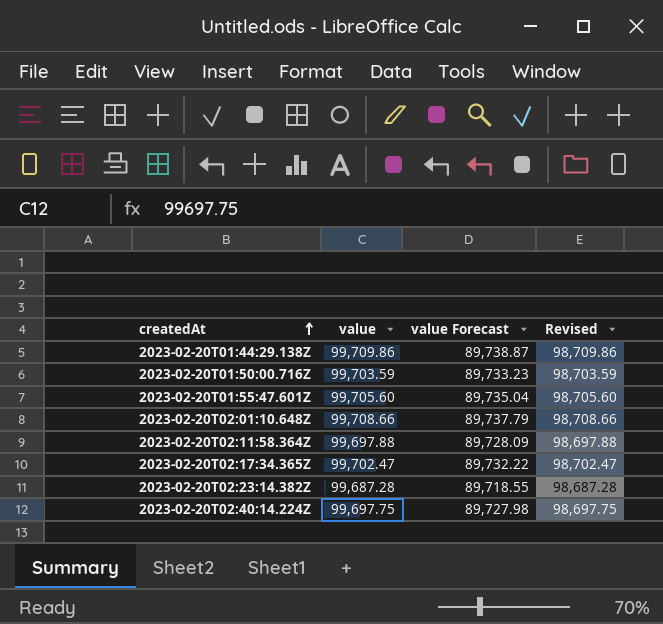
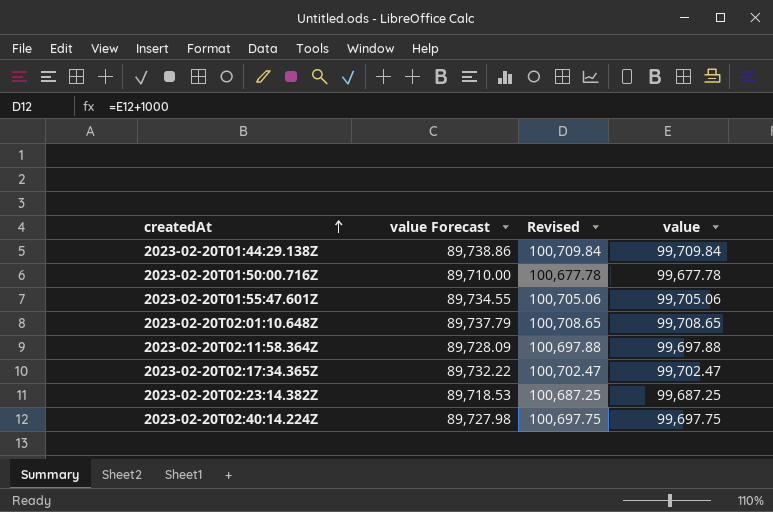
column Revised | formula: [value] - 1000 -> [value] + 1000
column value | position: 2 -> 4
2023-02-20T01:44:29.138Z | value Forecast: 89,738.87 -> 89,738.86
2023-02-20T01:44:29.138Z | value: 99,709.86 -> 99,709.84
2023-02-20T01:50:00.716Z | value Forecast: 89,733.23 -> 89,710.00
2023-02-20T01:50:00.716Z | value: 99,703.59 -> 99,677.78
2023-02-20T01:55:47.601Z | value Forecast: 89,735.04 -> 89,734.55
2023-02-20T01:55:47.601Z | value: 99,705.60 -> 99,705.06
2023-02-20T02:01:10.648Z | value: 99,708.66 -> 99,708.65
2023-02-20T02:23:14.382Z | value Forecast: 89,718.55 -> 89,718.53
2023-02-20T02:23:14.382Z | value: 99,687.28 -> 99,687.25

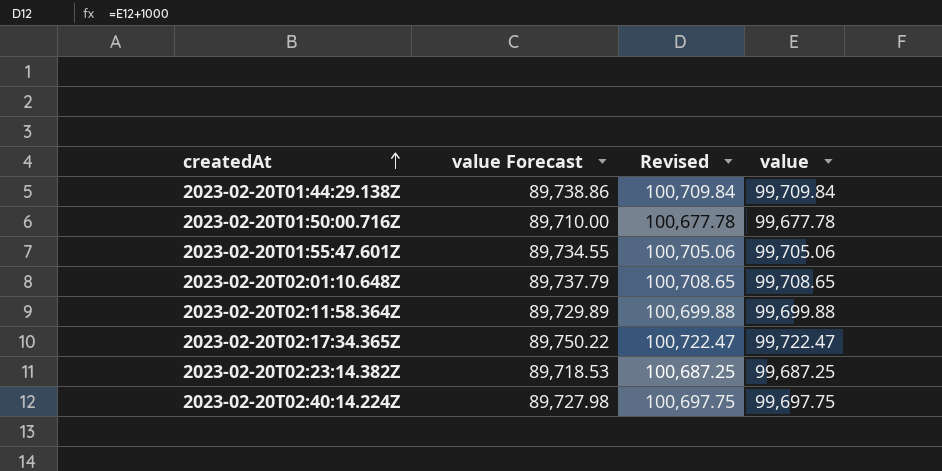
2023-02-20T02:11:58.364Z | value Forecast: 89,728.09 -> 89,729.89
2023-02-20T02:11:58.364Z | Revised: 100,697.88 -> 100,699.88
2023-02-20T02:11:58.364Z | value: 99,697.88 -> 99,699.88
2023-02-20T02:17:34.365Z | value Forecast: 89,732.22 -> 89,750.22
2023-02-20T02:17:34.365Z | Revised: 100,702.47 -> 100,722.47
2023-02-20T02:17:34.365Z | value: 99,702.47 -> 99,722.47

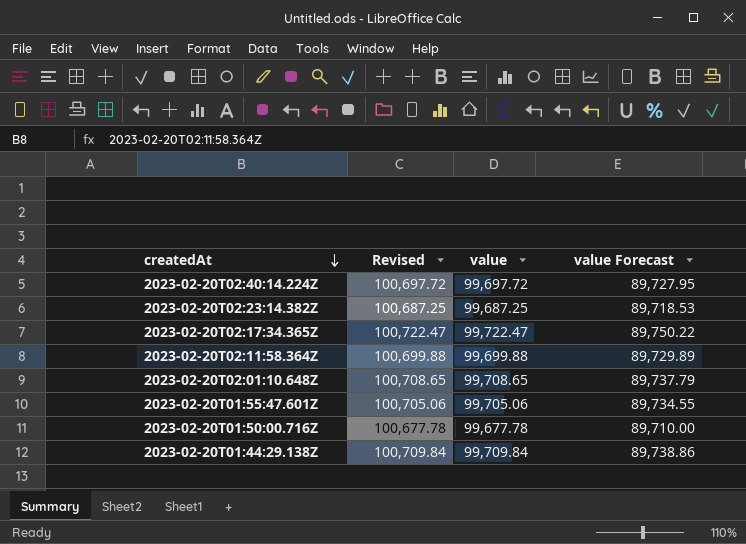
row order: createdAt ascending -> createdAt descending
column value Forecast | position: 2 -> 4
2023-02-20T02:40:14.224Z | Revised: 100,697.75 -> 100,697.72
2023-02-20T02:40:14.224Z | value: 99,697.75 -> 99,697.72
2023-02-20T02:40:14.224Z | value Forecast: 89,727.98 -> 89,727.95

